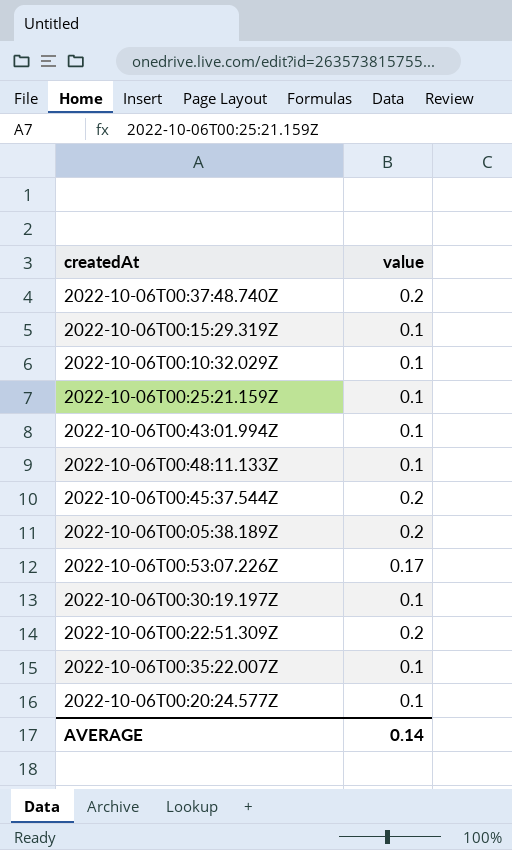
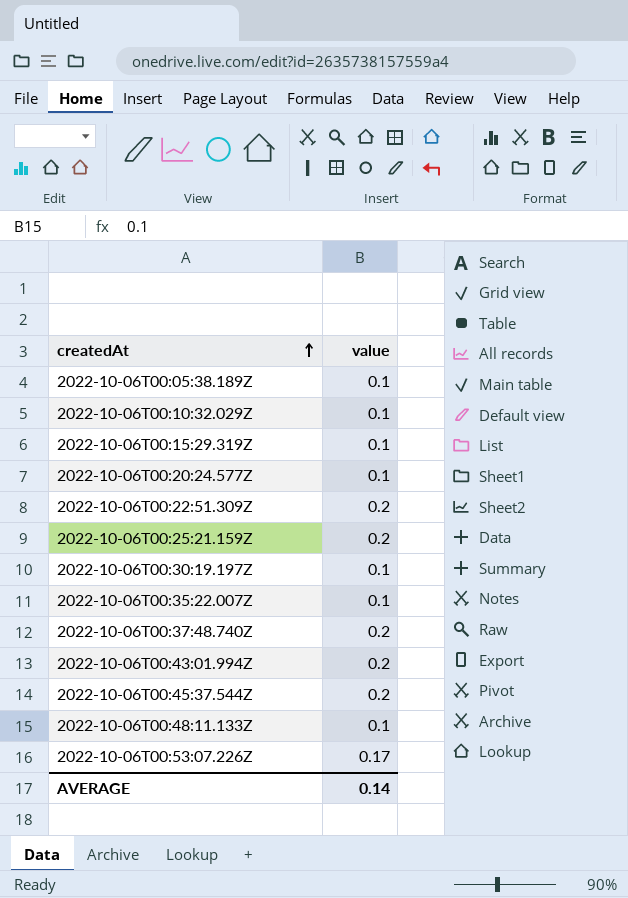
row order: none -> createdAt ascending
2022-10-06T00:05:38.189Z | value: 0.2 -> 0.1
2022-10-06T00:25:21.159Z | value: 0.1 -> 0.2
2022-10-06T00:43:01.994Z | value: 0.1 -> 0.2

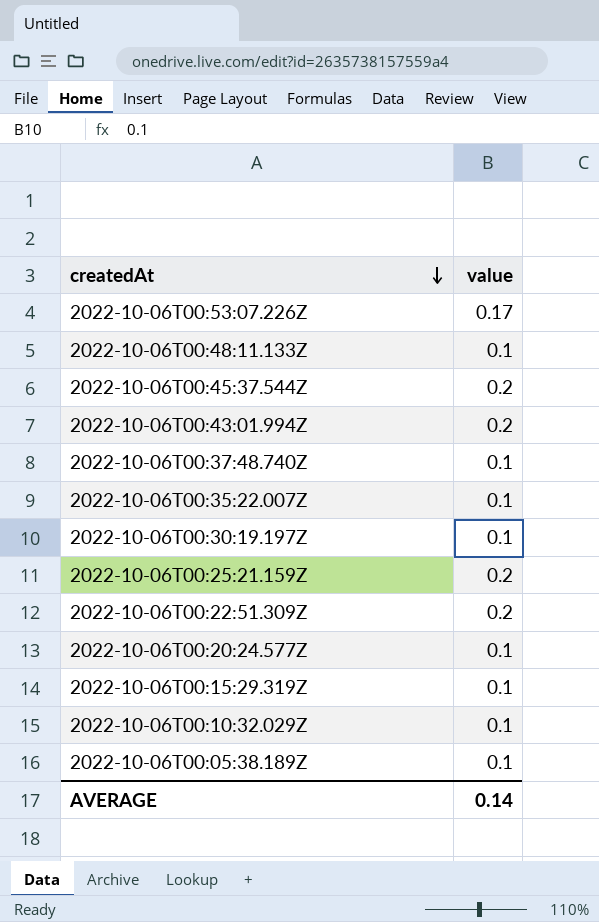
row order: createdAt ascending -> createdAt descending
2022-10-06T00:37:48.740Z | value: 0.2 -> 0.1

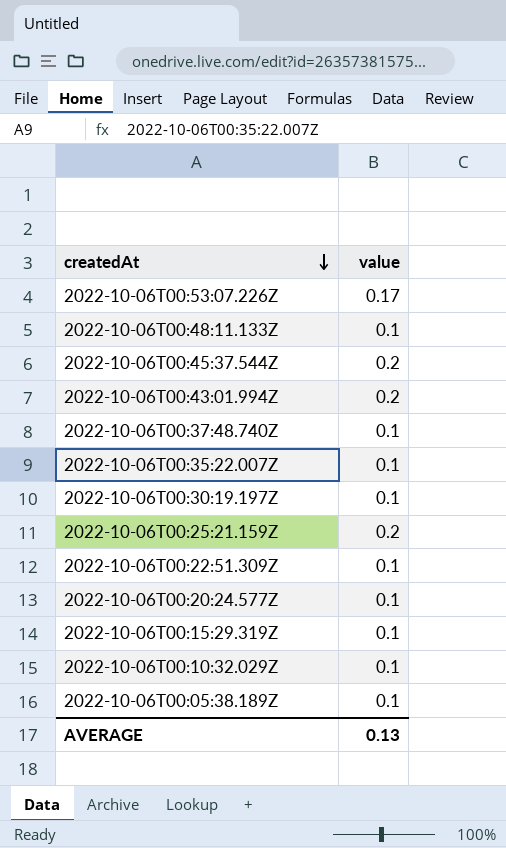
2022-10-06T00:22:51.309Z | value: 0.2 -> 0.1
AVERAGE | value: 0.14 -> 0.13

